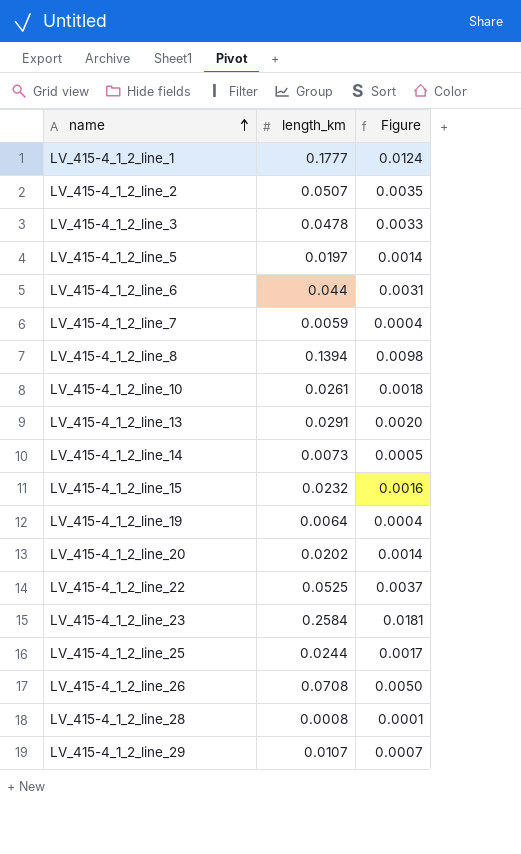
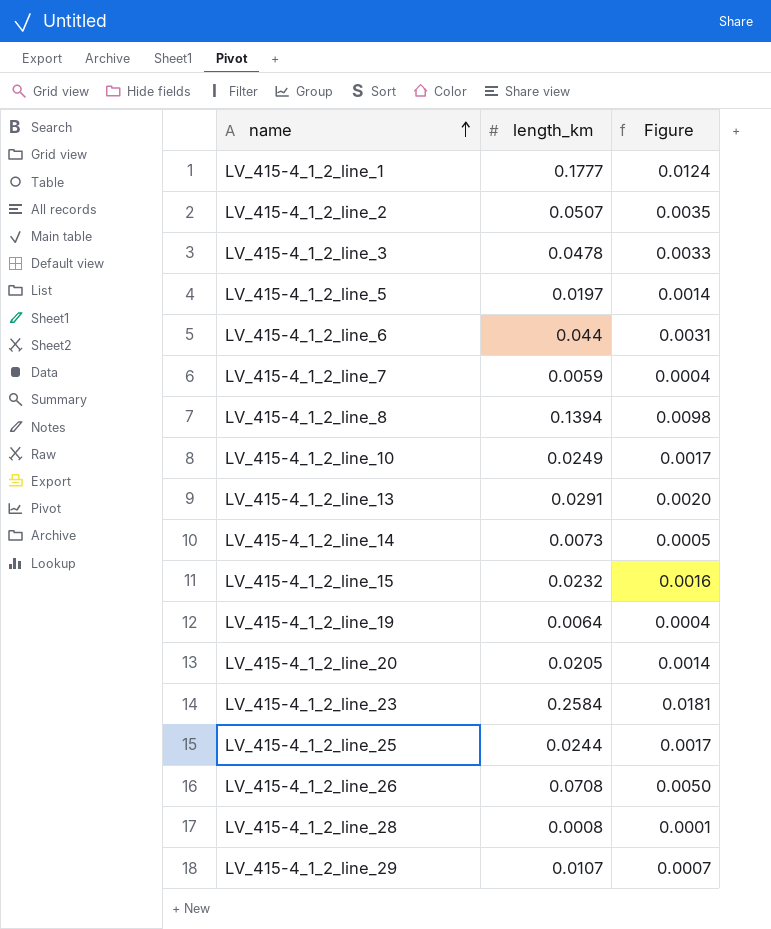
row LV_415-4_1_2_line_22: 0.0525 | 0.0037 -> none
LV_415-4_1_2_line_10 | length_km: 0.0261 -> 0.0249
LV_415-4_1_2_line_10 | Figure: 0.0018 -> 0.0017
LV_415-4_1_2_line_20 | length_km: 0.0202 -> 0.0205

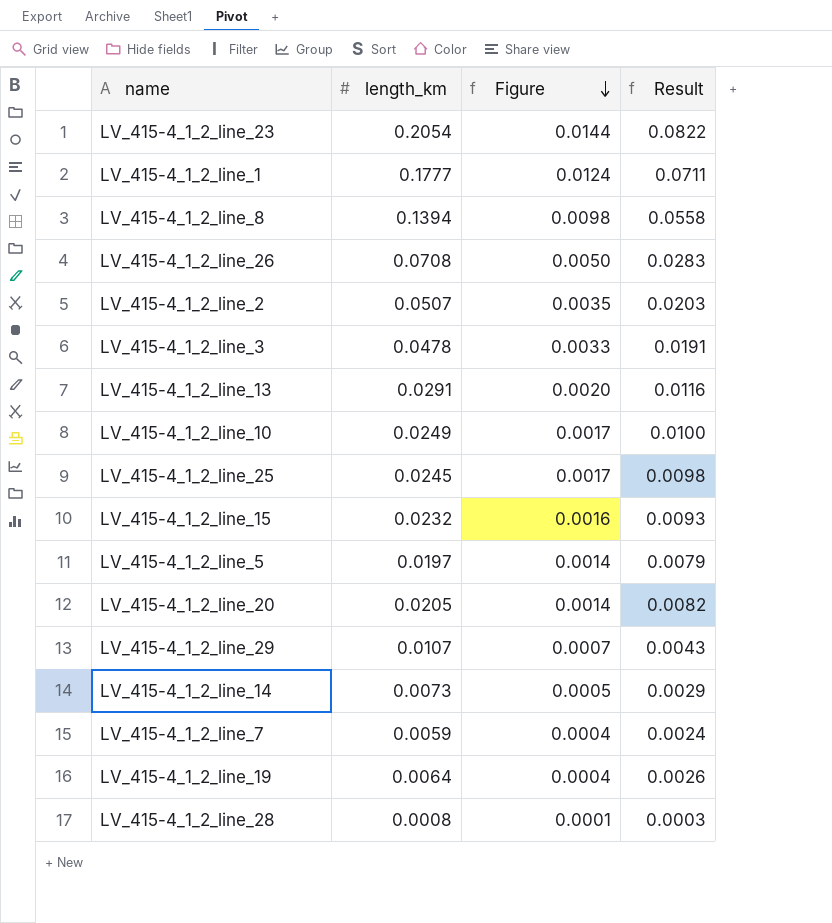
row order: name ascending -> Figure descending
column Result | formula: none -> [length_km] * 0.4
row LV_415-4_1_2_line_6: 0.044 | 0.0031 -> none
LV_415-4_1_2_line_23 | length_km: 0.2584 -> 0.2054
LV_415-4_1_2_line_23 | Figure: 0.0181 -> 0.0144
LV_415-4_1_2_line_25 | length_km: 0.0244 -> 0.0245

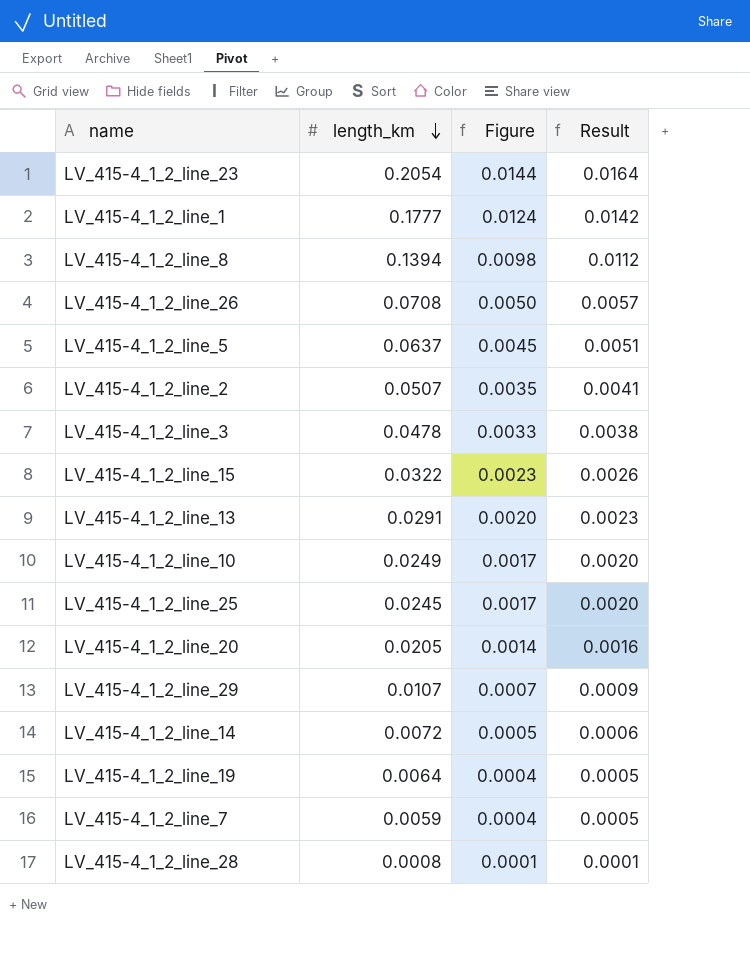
row order: Figure descending -> length_km descending
column Result | formula: [length_km] * 0.4 -> [length_km] * 0.08
LV_415-4_1_2_line_5 | length_km: 0.0197 -> 0.0637
LV_415-4_1_2_line_5 | Figure: 0.0014 -> 0.0045
LV_415-4_1_2_line_15 | length_km: 0.0232 -> 0.0322
LV_415-4_1_2_line_15 | Figure: 0.0016 -> 0.0023
LV_415-4_1_2_line_14 | length_km: 0.0073 -> 0.0072

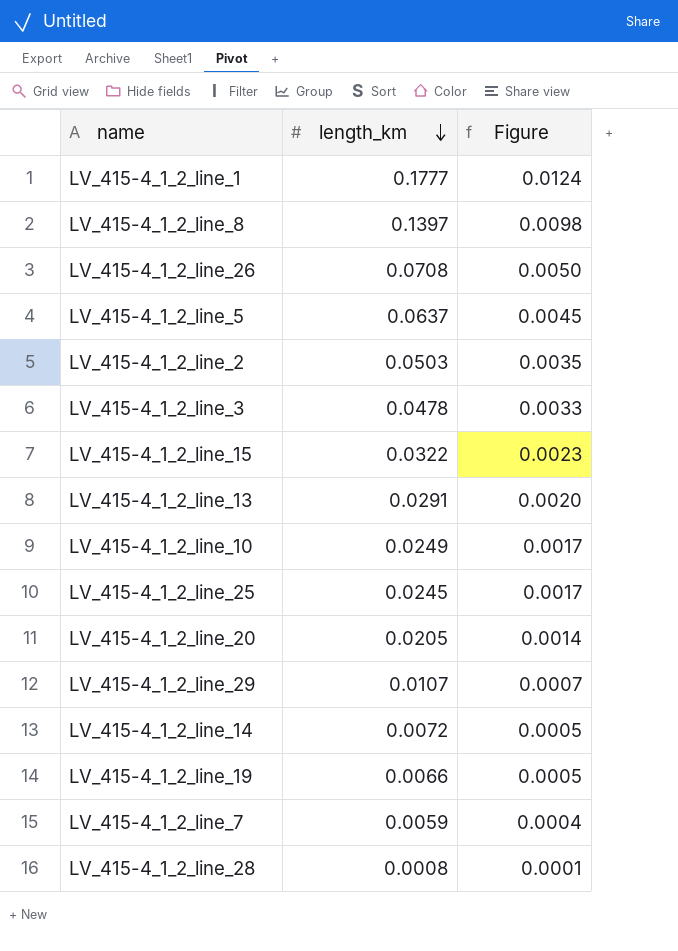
column Result | formula: [length_km] * 0.08 -> none
row LV_415-4_1_2_line_23: 0.2054 | 0.0144 | 0.0164 -> none
LV_415-4_1_2_line_8 | length_km: 0.1394 -> 0.1397
LV_415-4_1_2_line_2 | length_km: 0.0507 -> 0.0503
LV_415-4_1_2_line_19 | length_km: 0.0064 -> 0.0066
LV_415-4_1_2_line_19 | Figure: 0.0004 -> 0.0005

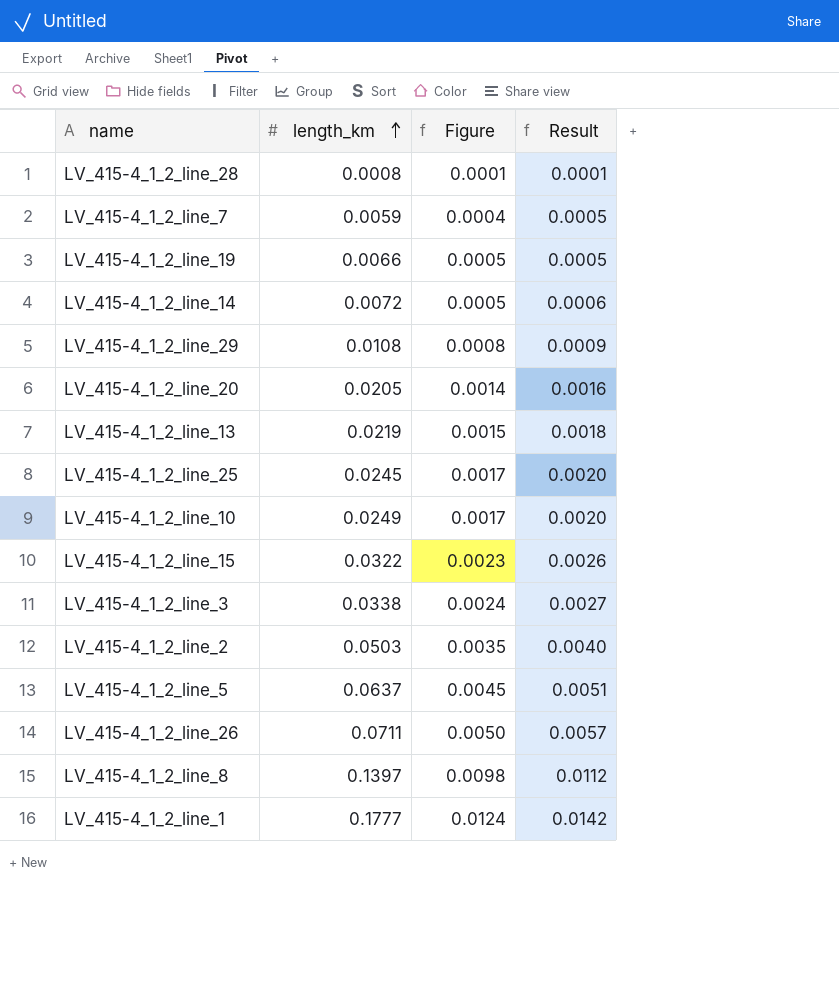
row order: length_km descending -> length_km ascending
column Result | formula: none -> [length_km] * 0.08
LV_415-4_1_2_line_29 | length_km: 0.0107 -> 0.0108
LV_415-4_1_2_line_29 | Figure: 0.0007 -> 0.0008
LV_415-4_1_2_line_13 | length_km: 0.0291 -> 0.0219
LV_415-4_1_2_line_13 | Figure: 0.0020 -> 0.0015
LV_415-4_1_2_line_3 | length_km: 0.0478 -> 0.0338
LV_415-4_1_2_line_3 | Figure: 0.0033 -> 0.0024
LV_415-4_1_2_line_26 | length_km: 0.0708 -> 0.0711

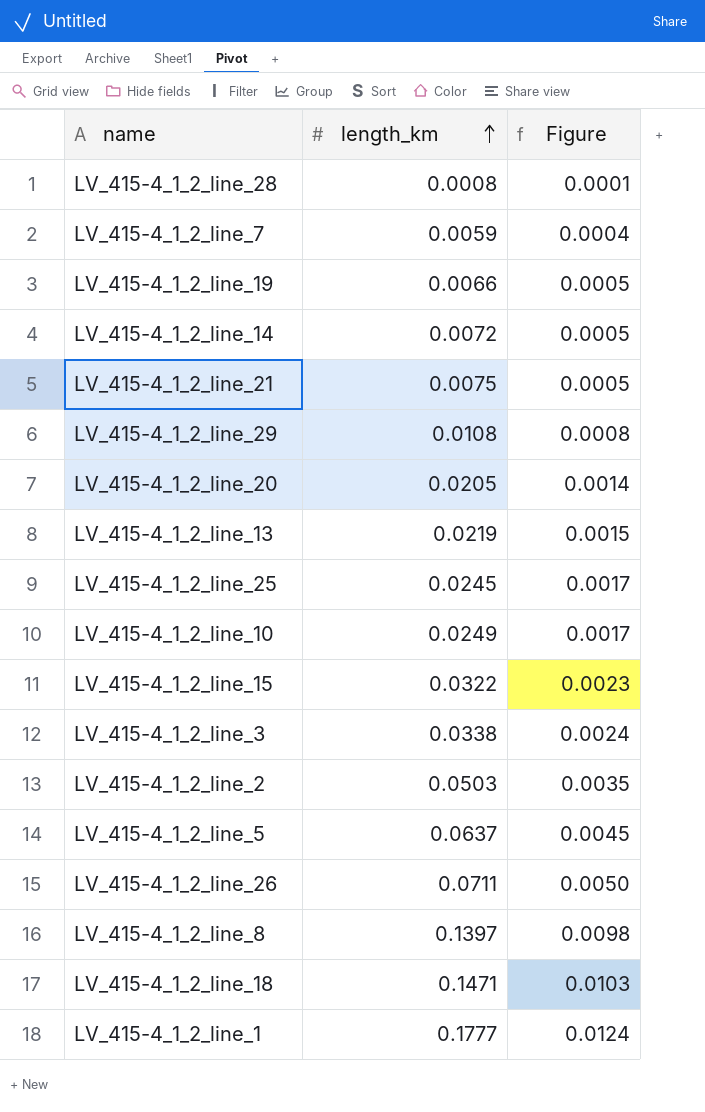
column Result | formula: [length_km] * 0.08 -> none
row LV_415-4_1_2_line_21: none -> 0.0075 | 0.0005
row LV_415-4_1_2_line_18: none -> 0.1471 | 0.0103

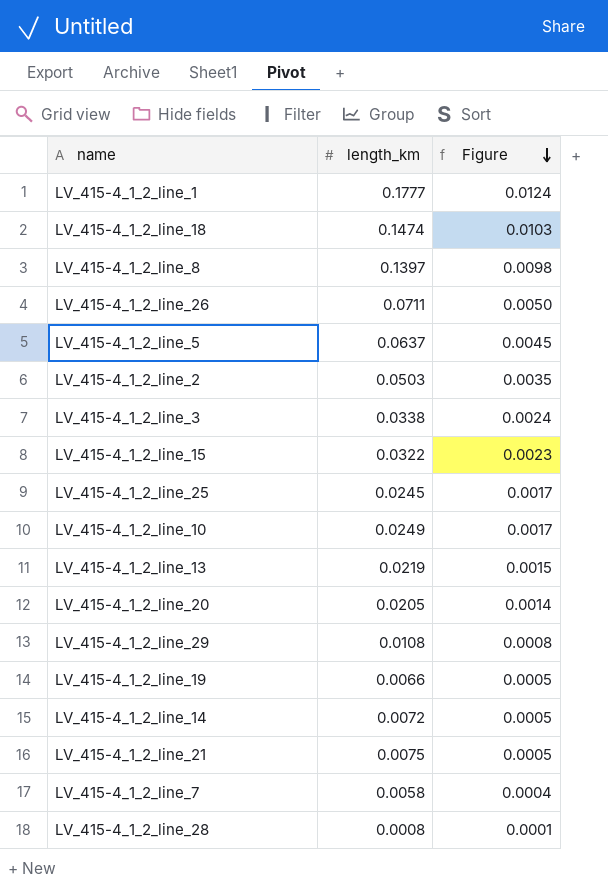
row order: length_km ascending -> Figure descending
LV_415-4_1_2_line_18 | length_km: 0.1471 -> 0.1474
LV_415-4_1_2_line_7 | length_km: 0.0059 -> 0.0058

